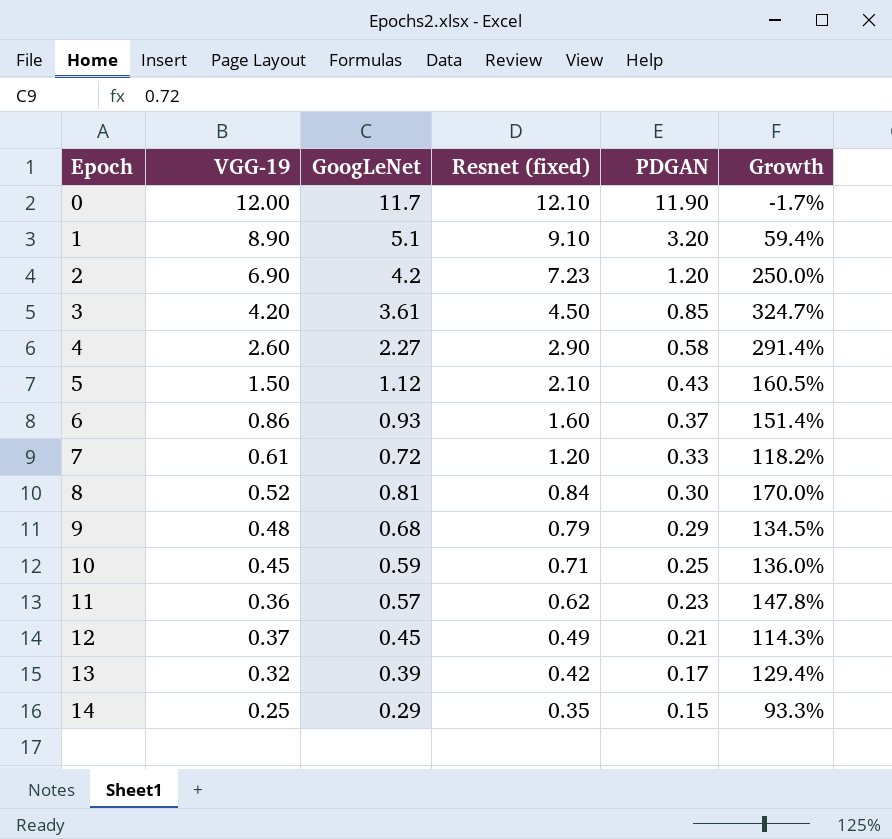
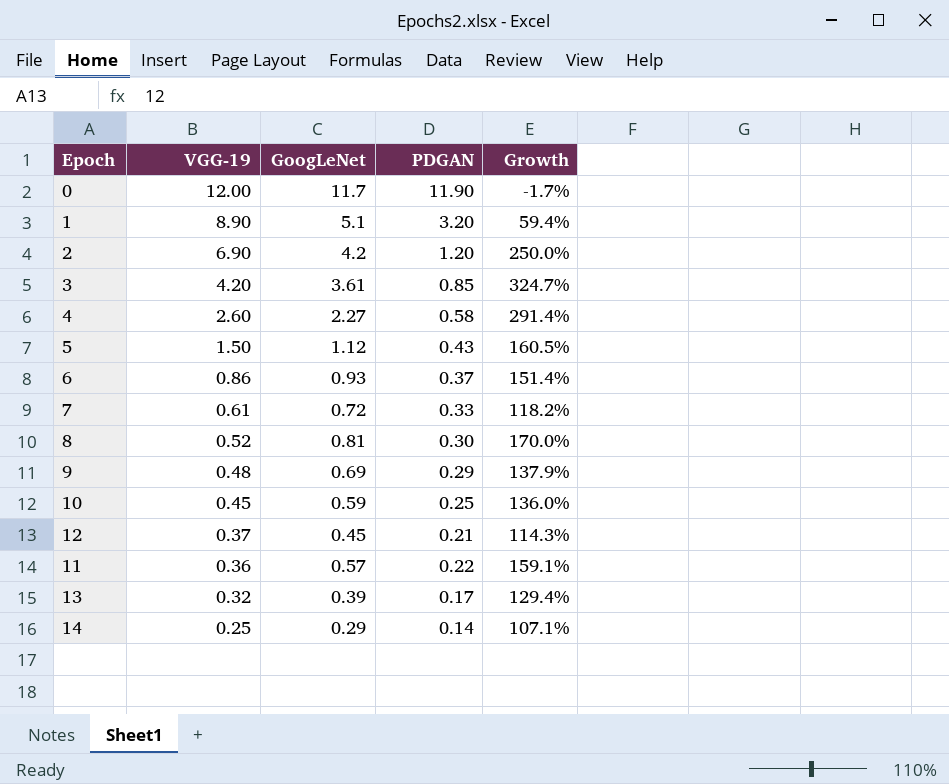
row order: Epoch ascending -> VGG-19 descending
column Resnet (fixed) | position: 4 -> none
9 | GoogLeNet: 0.68 -> 0.69
9 | Growth: 134.5% -> 137.9%
11 | PDGAN: 0.23 -> 0.22
11 | Growth: 147.8% -> 159.1%
14 | PDGAN: 0.15 -> 0.14
14 | Growth: 93.3% -> 107.1%

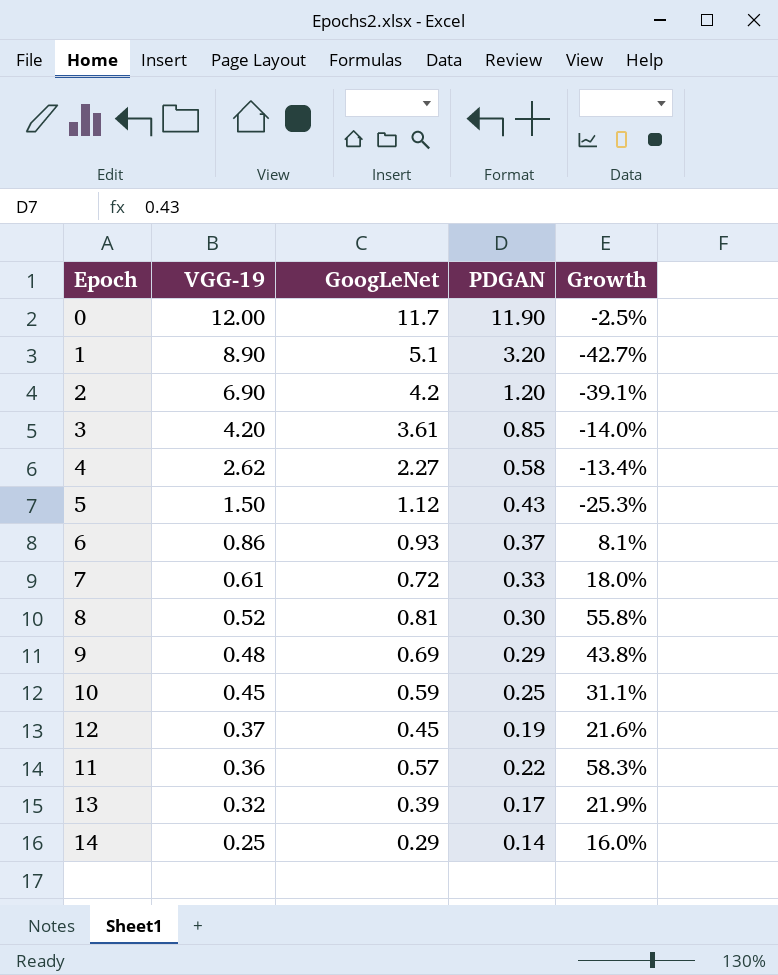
column Growth | formula: ([GoogLeNet] - [PDGAN]) / [PDGAN] -> ([GoogLeNet] - [VGG-19]) / [VGG-19]
4 | VGG-19: 2.60 -> 2.62
12 | PDGAN: 0.21 -> 0.19

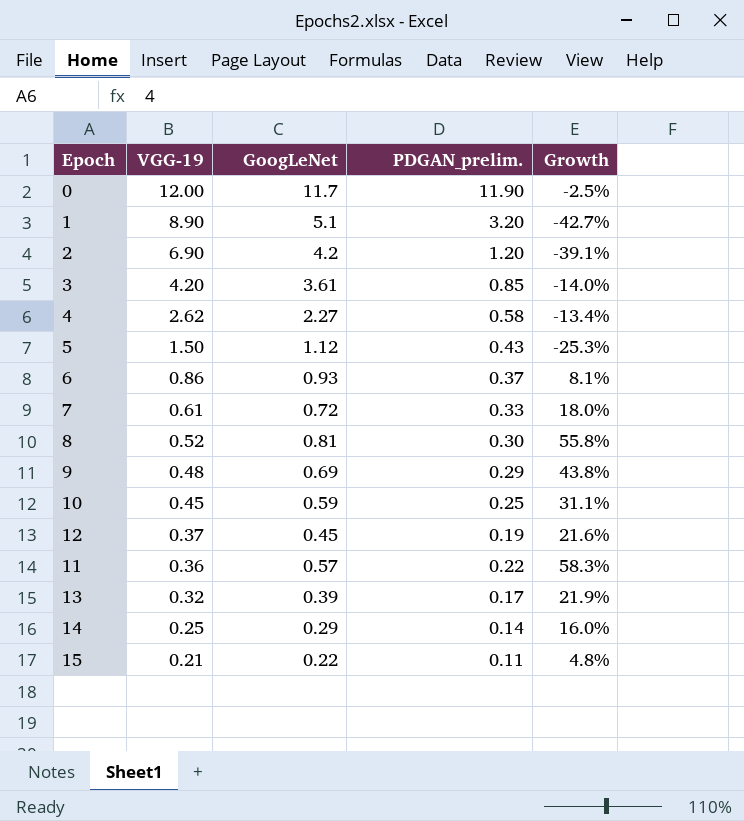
column name: PDGAN -> PDGAN_prelim.
row 15: none -> 0.21 | 0.22 | 0.11 | 4.8%

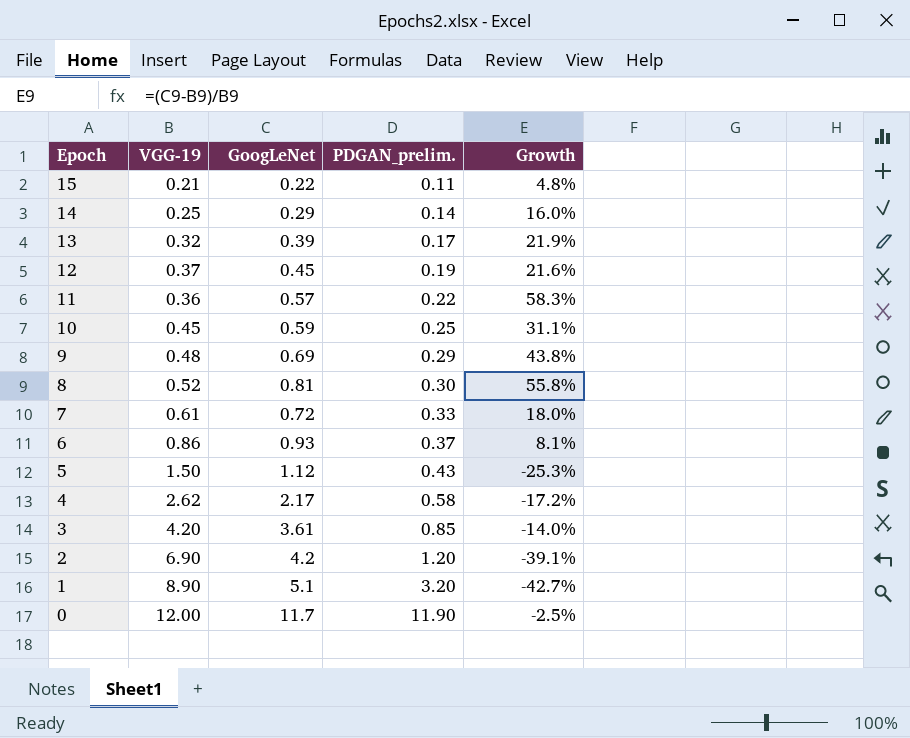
row order: VGG-19 descending -> Epoch descending
4 | GoogLeNet: 2.27 -> 2.17
4 | Growth: -13.4% -> -17.2%

